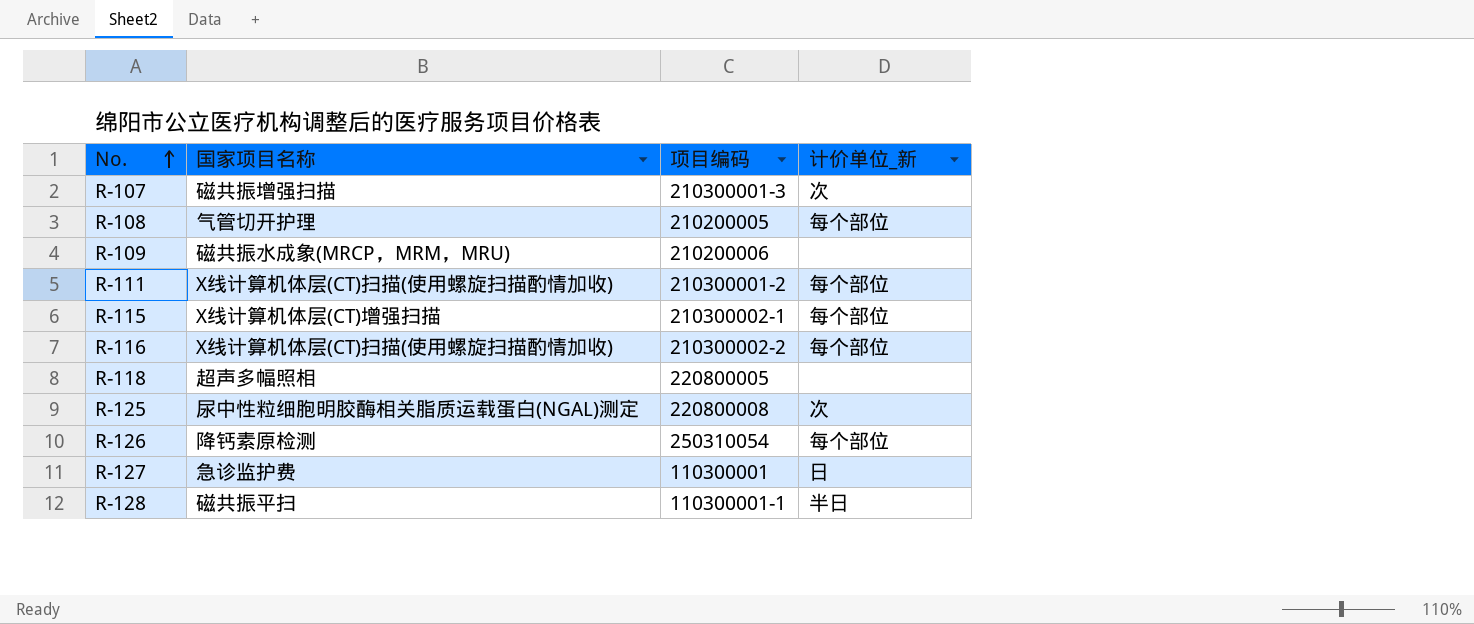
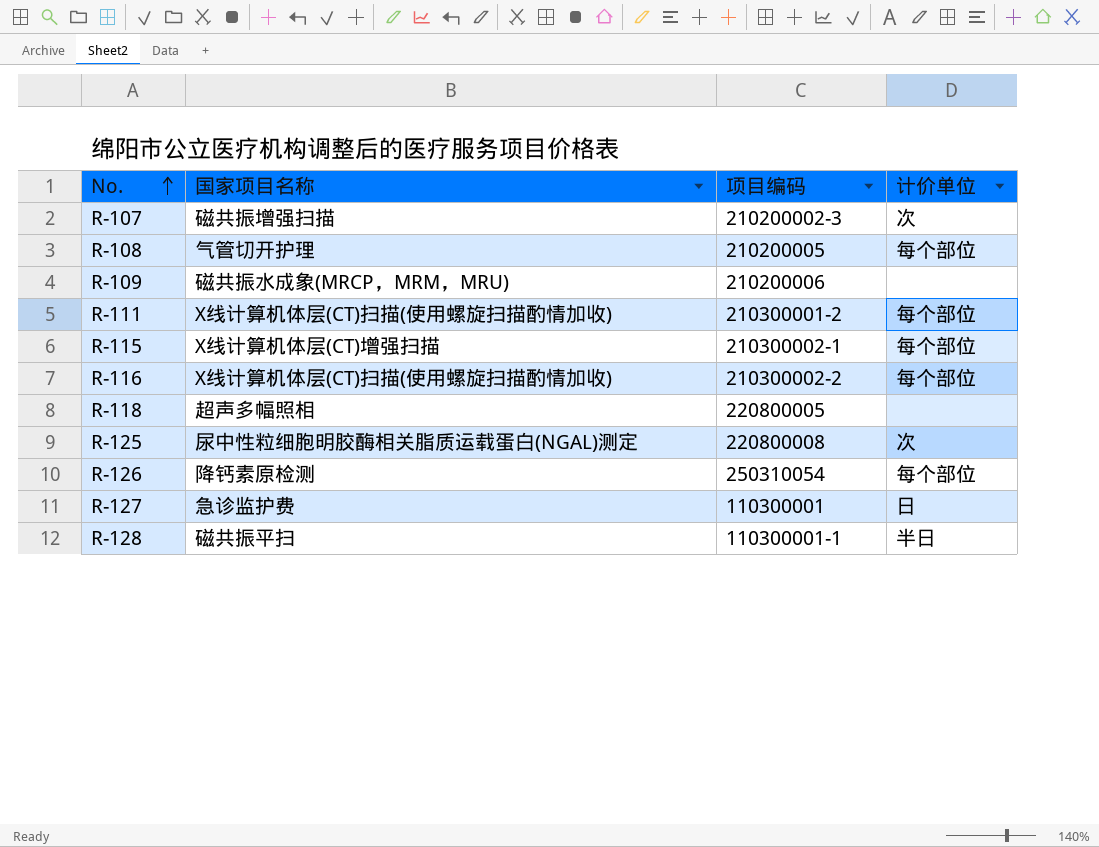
column name: 计价单位_新 -> 计价单位
R-107 | 项目编码: 210300001-3 -> 210200002-3

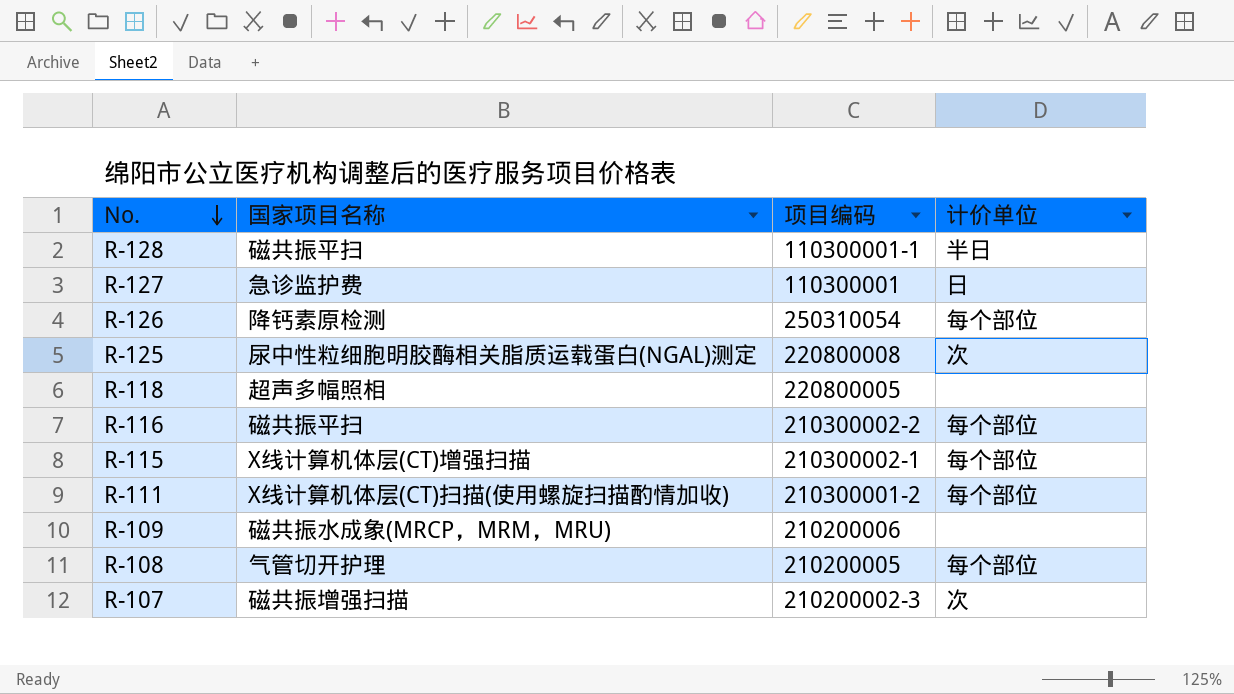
row order: No. ascending -> No. descending
R-116 | 国家项目名称: X线计算机体层(CT)扫描(使用螺旋扫描酌情加收) -> 磁共振平扫

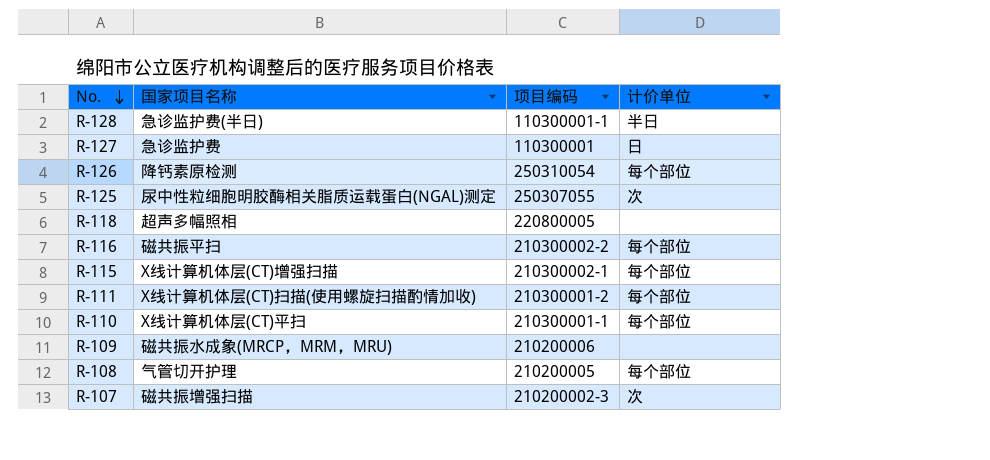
R-128 | 国家项目名称: 磁共振平扫 -> 急诊监护费(半日)
R-125 | 项目编码: 220800008 -> 250307055
row R-110: none -> X线计算机体层(CT)平扫 | 210300001-1 | 每个部位

